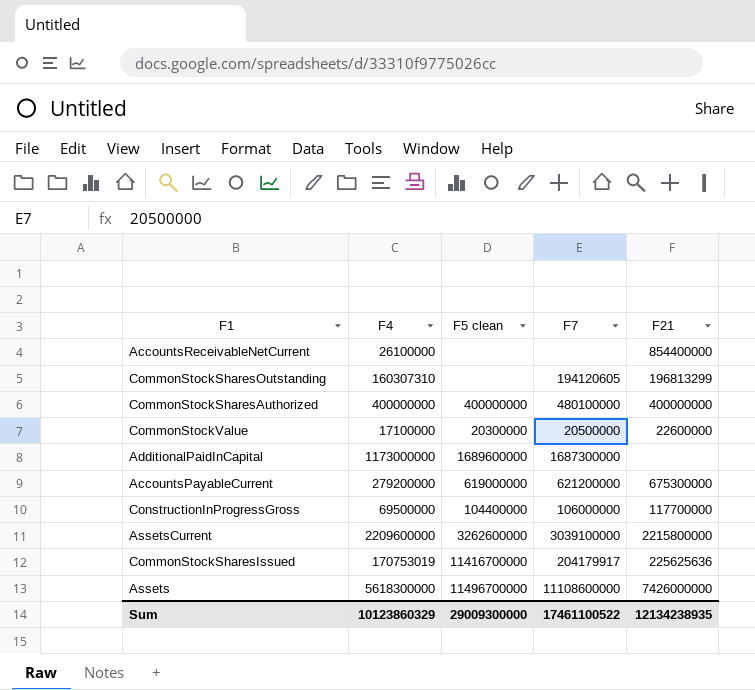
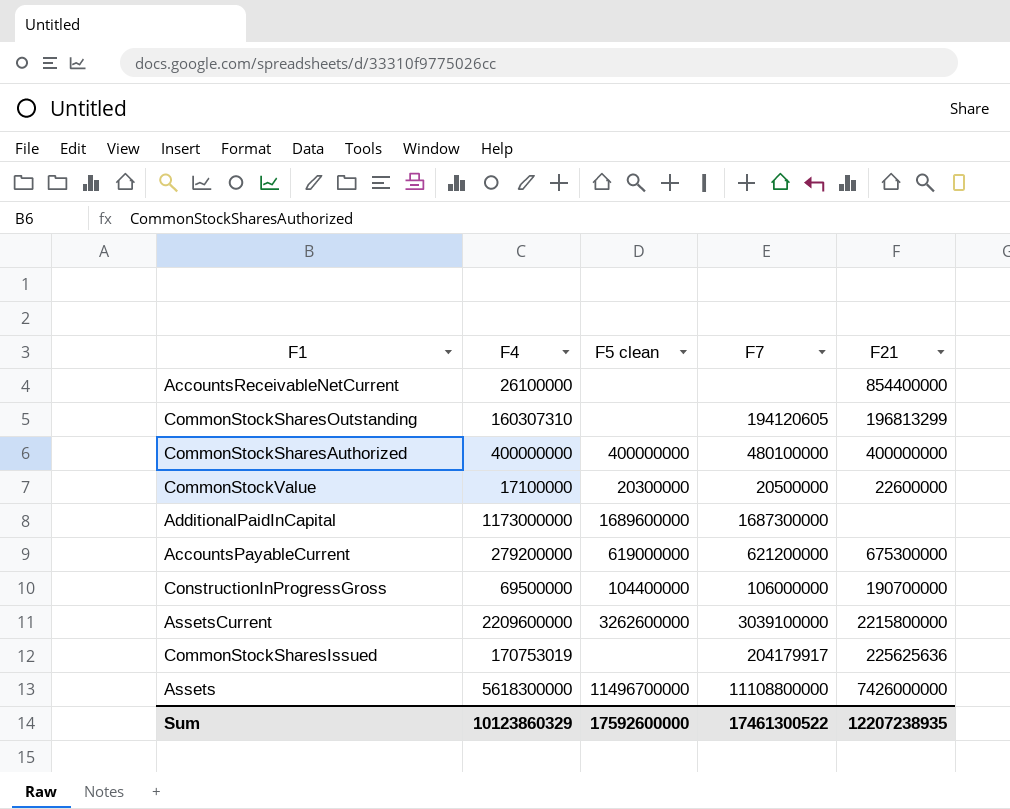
ConstructionInProgressGross | F21: 117700000 -> 190700000
CommonStockSharesIssued | F5 clean: 11416700000 -> none
Assets | F7: 11108600000 -> 11108800000
Sum | F5 clean: 29009300000 -> 17592600000
Sum | F7: 17461100522 -> 17461300522
Sum | F21: 12134238935 -> 12207238935

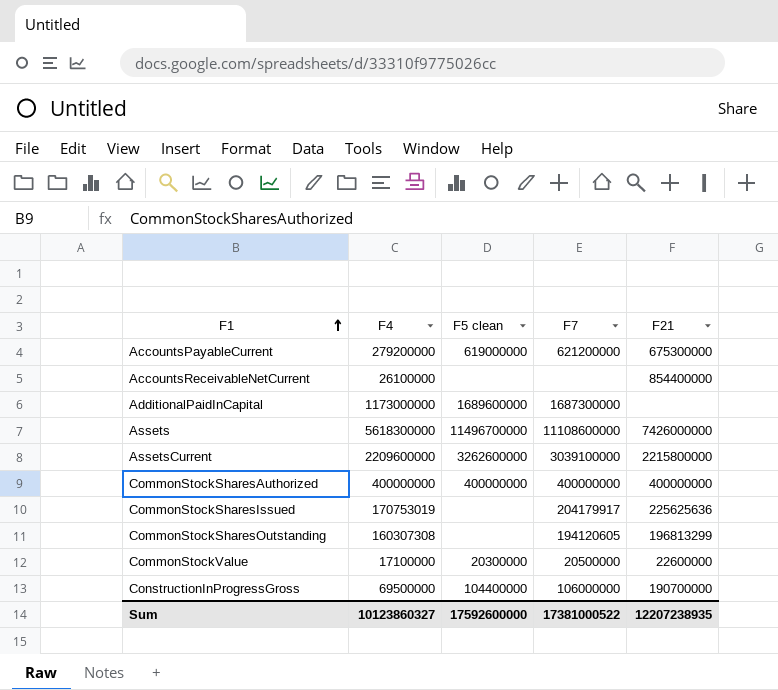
row order: none -> F1 ascending
Assets | F7: 11108800000 -> 11108600000
CommonStockSharesAuthorized | F7: 480100000 -> 400000000
CommonStockSharesOutstanding | F4: 160307310 -> 160307308
Sum | F4: 10123860329 -> 10123860327
Sum | F7: 17461300522 -> 17381000522

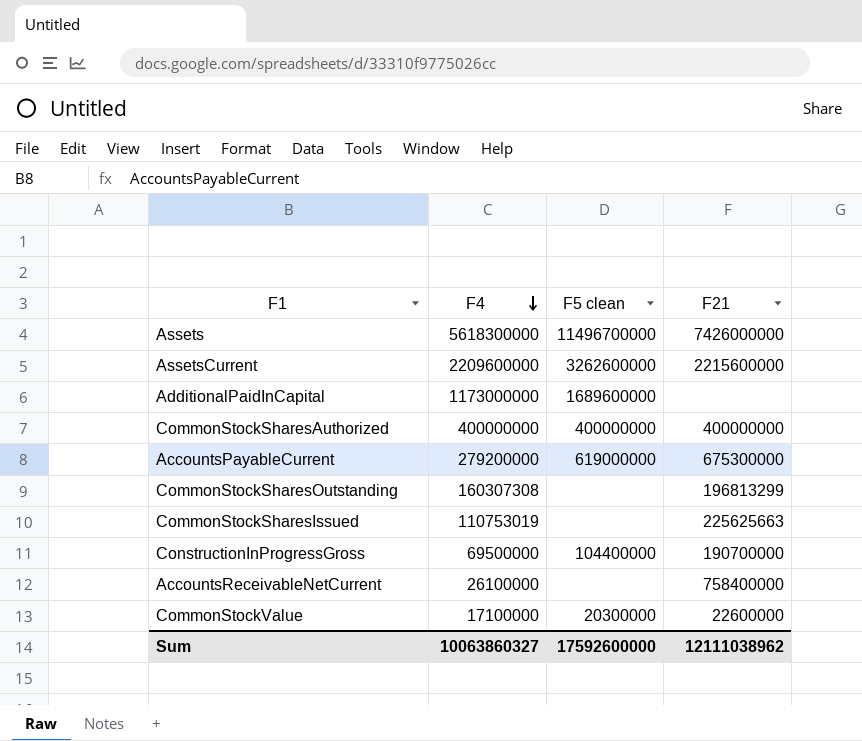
row order: F1 ascending -> F4 descending
column F7 | position: 4 -> none
AssetsCurrent | F21: 2215800000 -> 2215600000
CommonStockSharesIssued | F4: 170753019 -> 110753019
CommonStockSharesIssued | F21: 225625636 -> 225625663
AccountsReceivableNetCurrent | F21: 854400000 -> 758400000
Sum | F4: 10123860327 -> 10063860327
Sum | F21: 12207238935 -> 12111038962

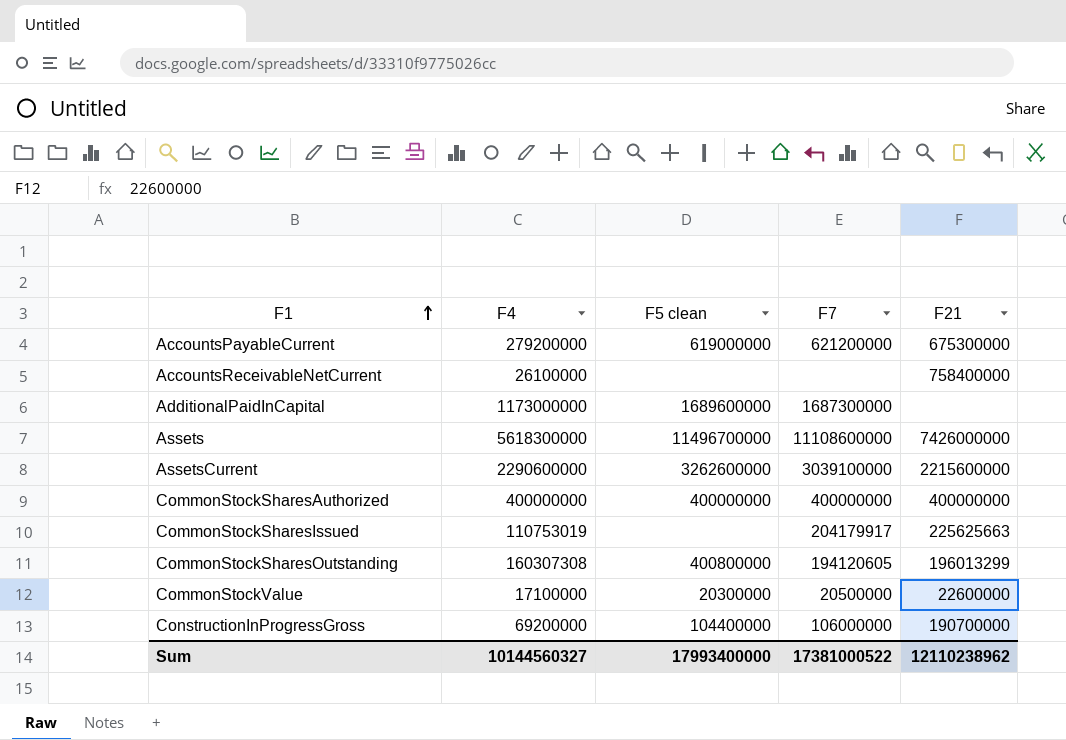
row order: F4 descending -> F1 ascending
column F7 | position: none -> 4
AssetsCurrent | F4: 2209600000 -> 2290600000
CommonStockSharesOutstanding | F5 clean: none -> 400800000
CommonStockSharesOutstanding | F21: 196813299 -> 196013299
ConstructionInProgressGross | F4: 69500000 -> 69200000
Sum | F4: 10063860327 -> 10144560327
Sum | F5 clean: 17592600000 -> 17993400000
Sum | F21: 12111038962 -> 12110238962

